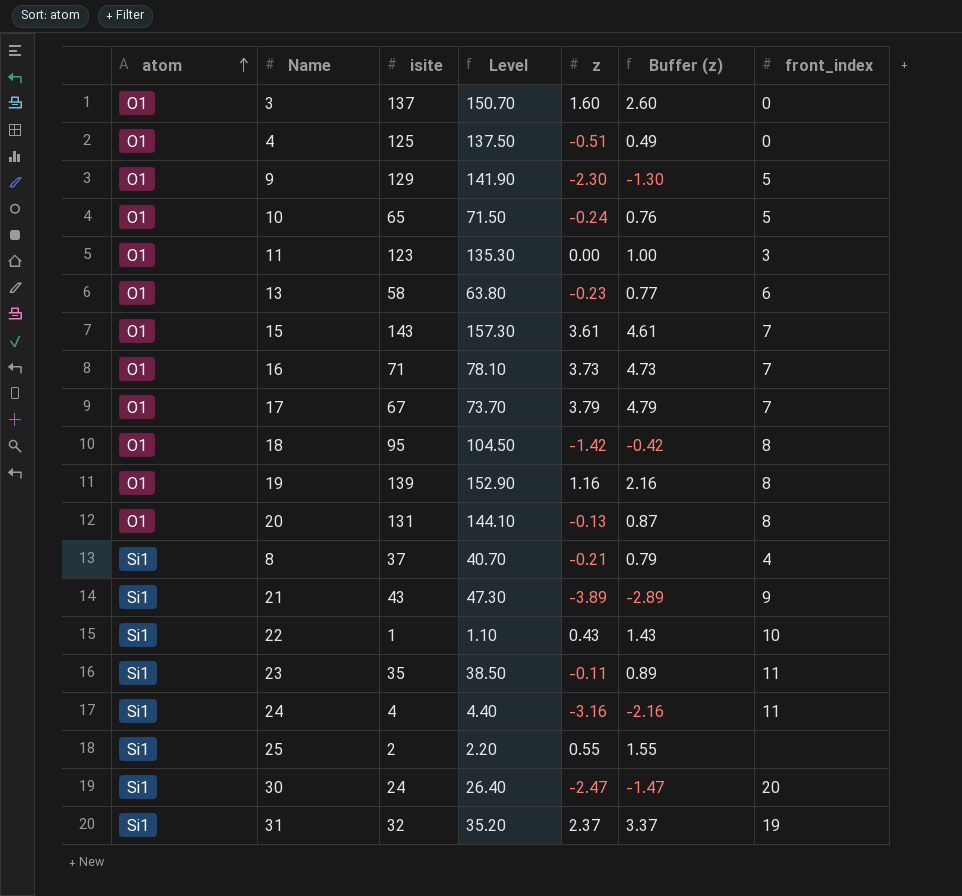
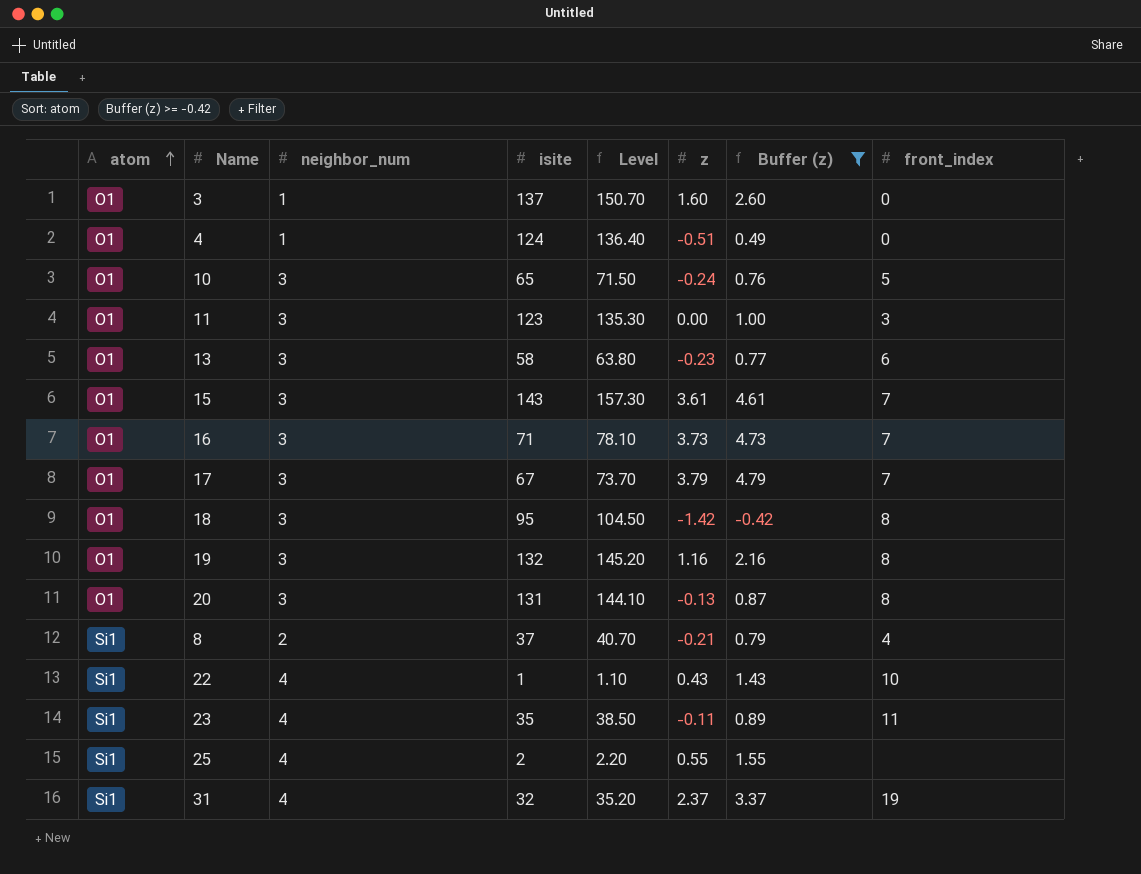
filter: none -> Buffer (z) >= -0.42
column neighbor_num | position: none -> 3
4 | isite: 125 -> 124
4 | Level: 137.50 -> 136.40
19 | isite: 139 -> 132
19 | Level: 152.90 -> 145.20

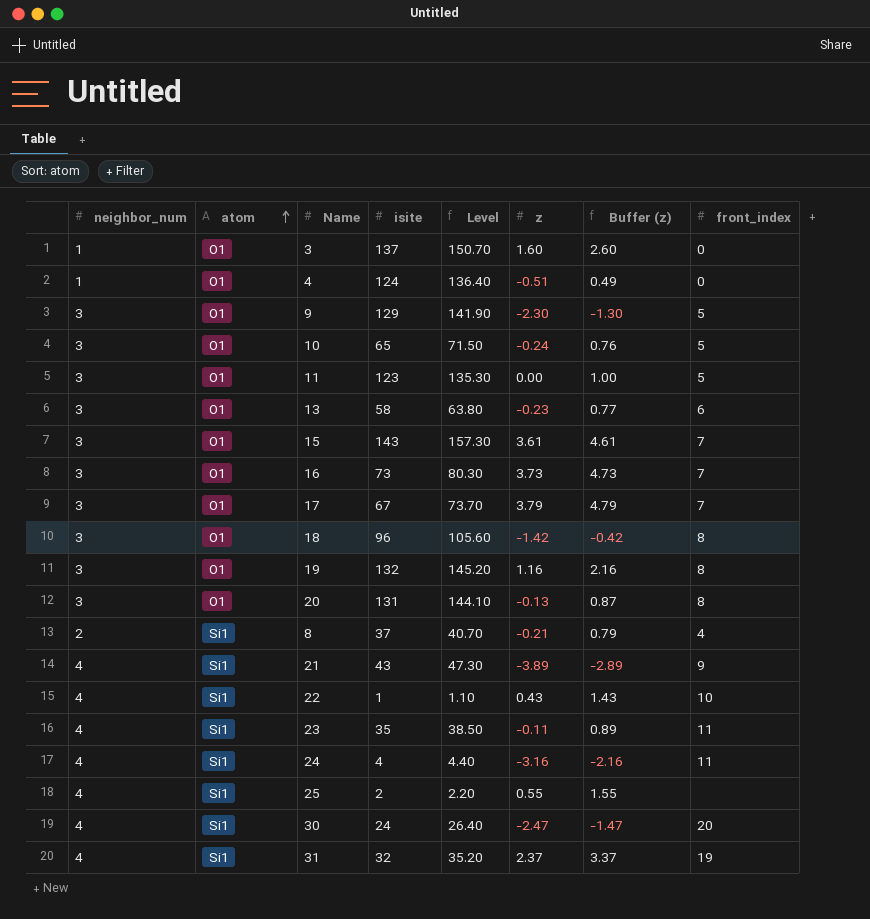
filter: Buffer (z) >= -0.42 -> none
column neighbor_num | position: 3 -> 1
11 | front_index: 3 -> 5
16 | isite: 71 -> 73
16 | Level: 78.10 -> 80.30
18 | isite: 95 -> 96
18 | Level: 104.50 -> 105.60

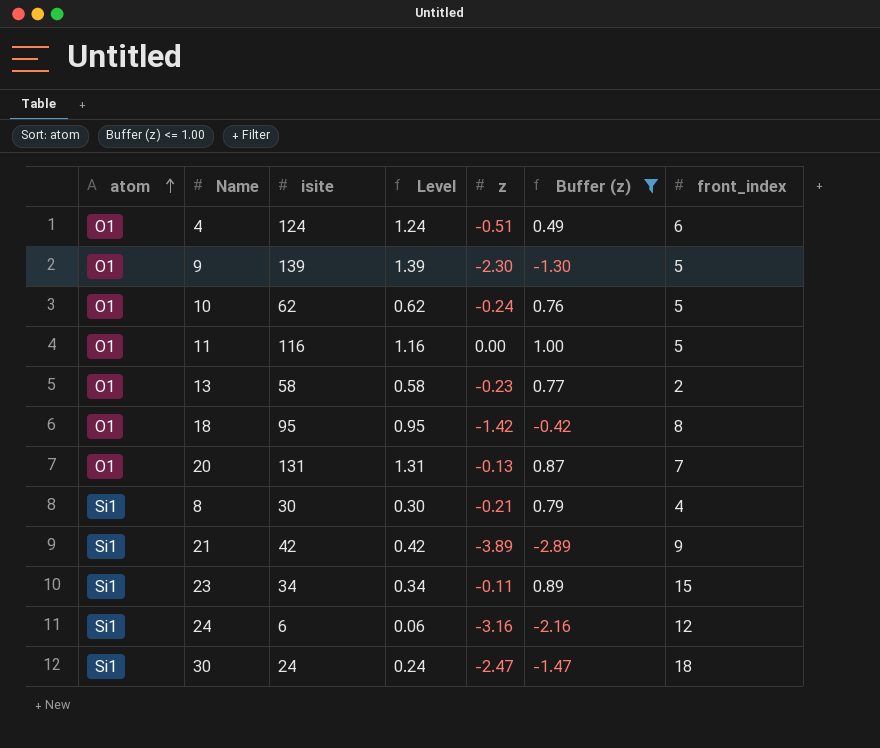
filter: none -> Buffer (z) <= 1.00
column neighbor_num | position: 1 -> none
column Level | formula: [isite] * 1.1 -> [isite] * 0.01
4 | front_index: 0 -> 6
9 | isite: 129 -> 139
10 | isite: 65 -> 62
11 | isite: 123 -> 116
13 | front_index: 6 -> 2
18 | isite: 96 -> 95
20 | front_index: 8 -> 7
8 | isite: 37 -> 30
21 | isite: 43 -> 42
23 | isite: 35 -> 34
23 | front_index: 11 -> 15
24 | isite: 4 -> 6
24 | front_index: 11 -> 12
30 | front_index: 20 -> 18

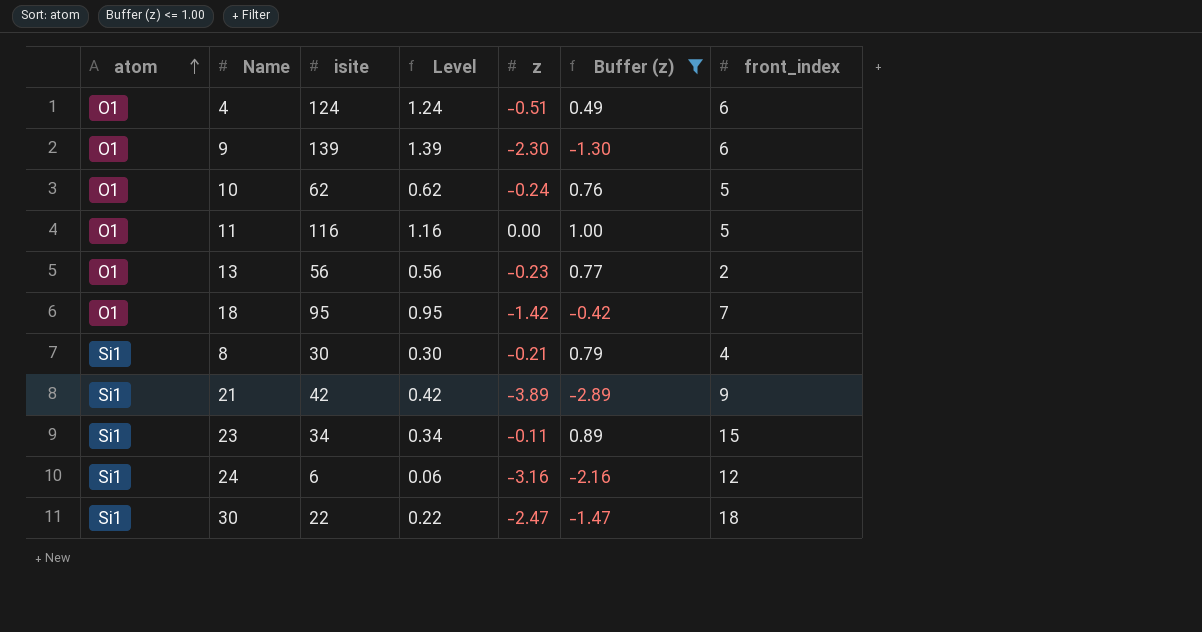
row 20: O1 | 131 | 1.31 | -0.13 | 0.87 | 7 -> none
9 | front_index: 5 -> 6
13 | isite: 58 -> 56
13 | Level: 0.58 -> 0.56
18 | front_index: 8 -> 7
30 | isite: 24 -> 22
30 | Level: 0.24 -> 0.22

